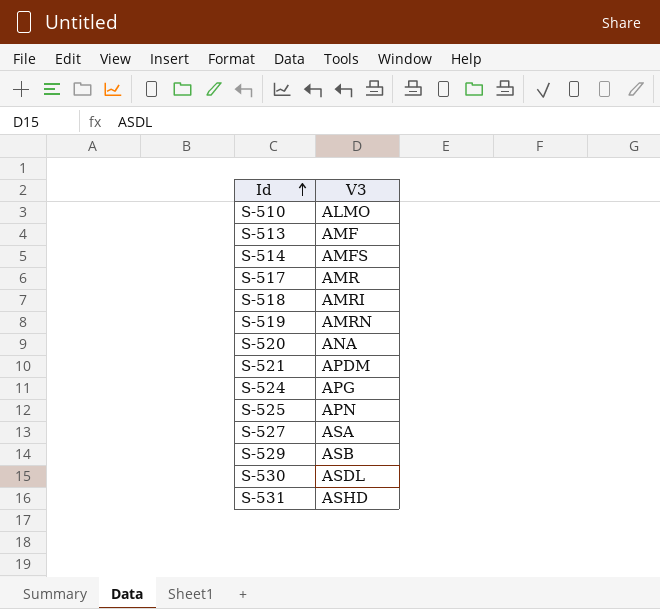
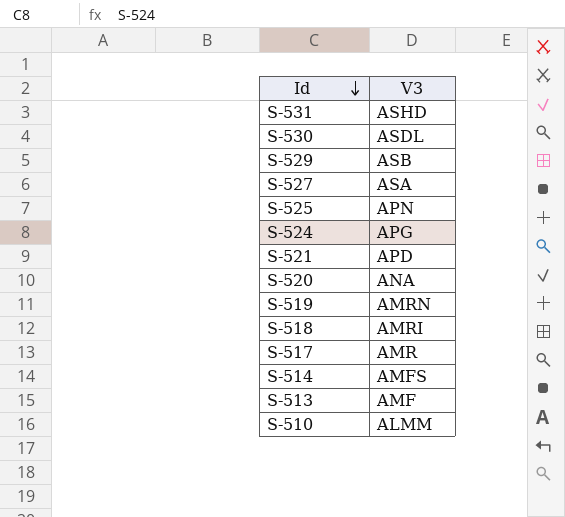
row order: Id ascending -> Id descending
S-521 | V3: APDM -> APD
S-510 | V3: ALMO -> ALMM

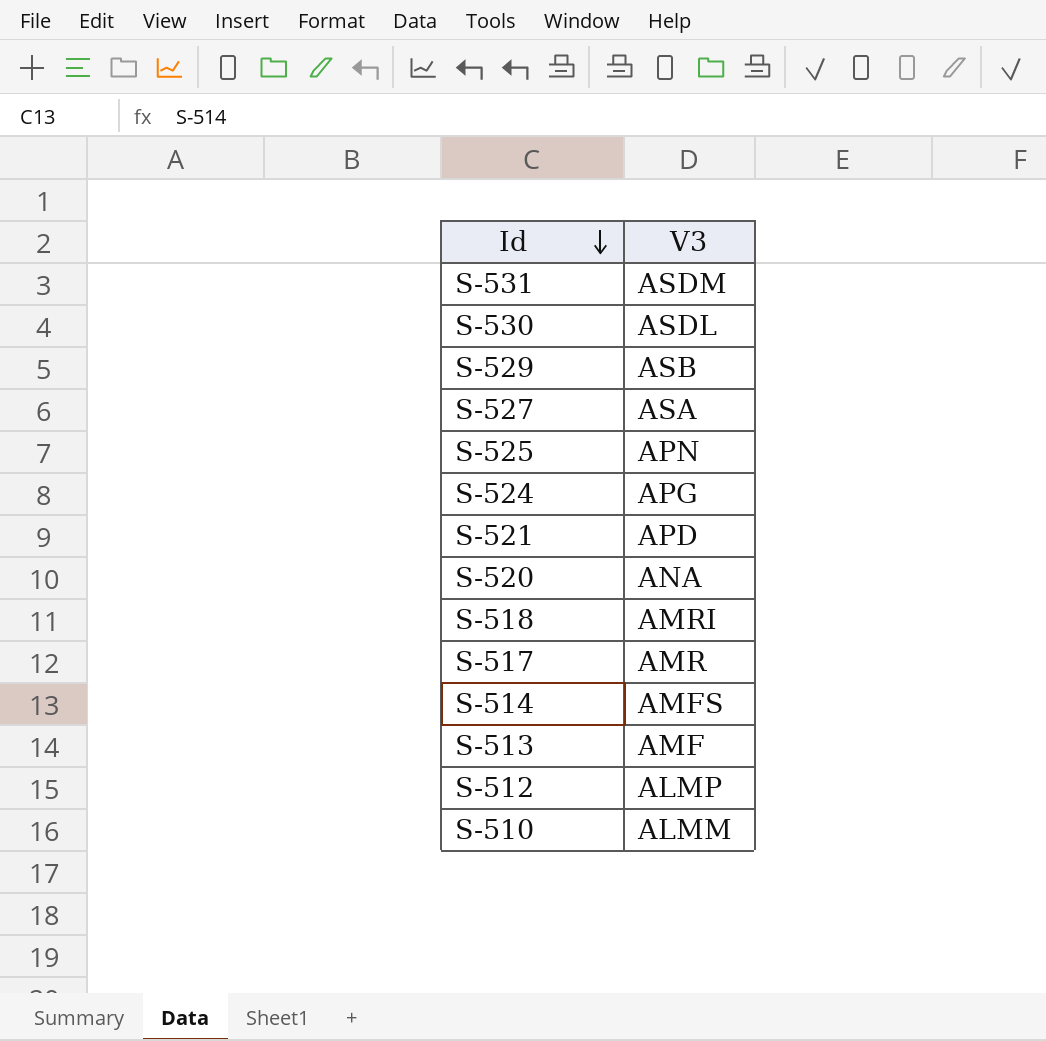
row S-519: AMRN -> none
S-531 | V3: ASHD -> ASDM
row S-512: none -> ALMP

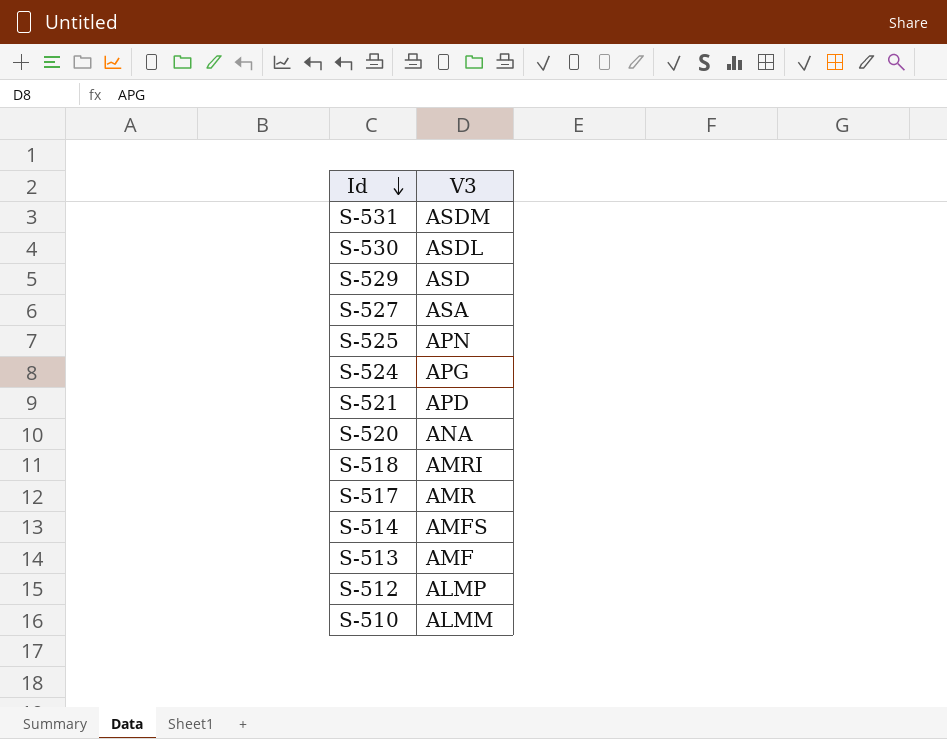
S-529 | V3: ASB -> ASD

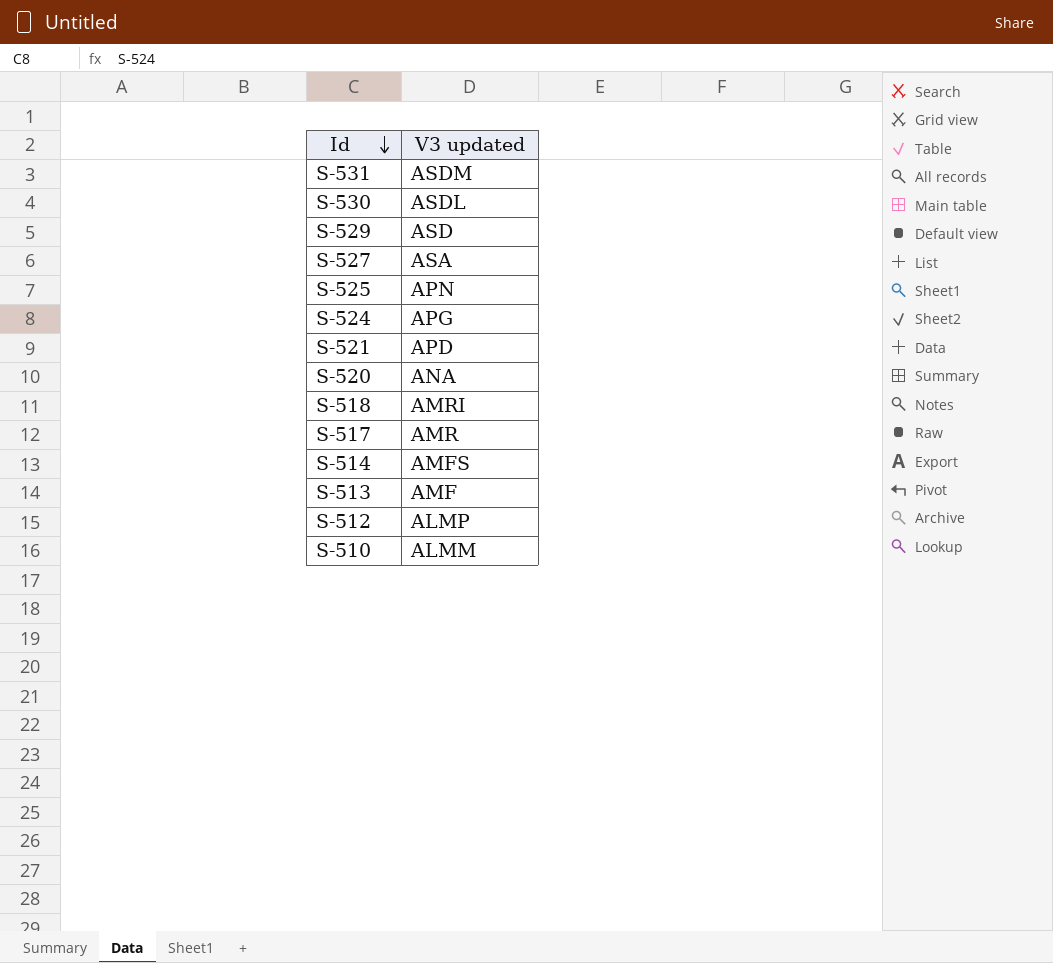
column name: V3 -> V3 updated

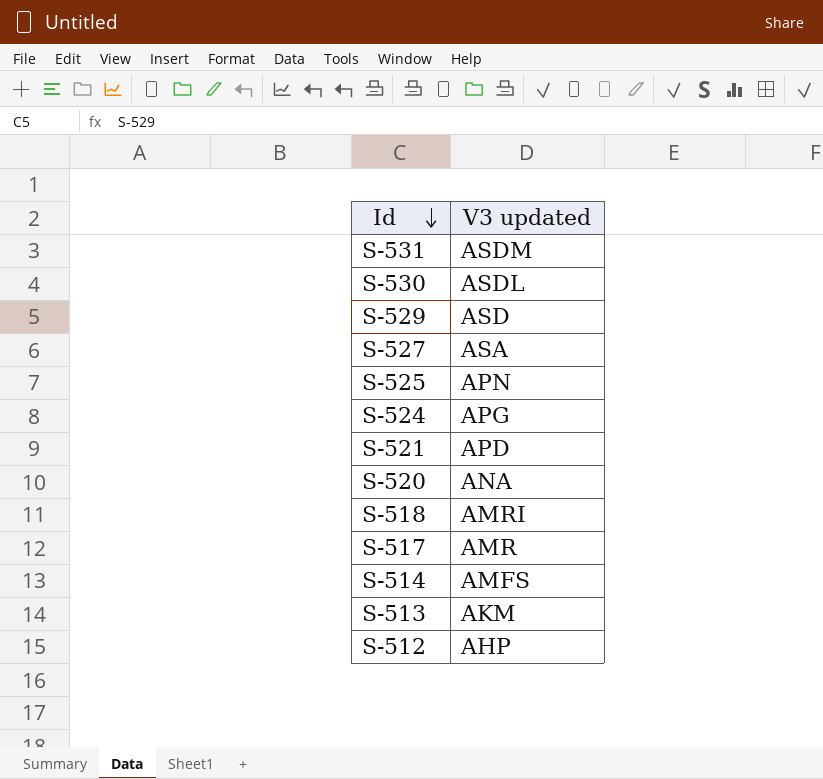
row S-510: ALMM -> none
S-513 | V3 updated: AMF -> AKM
S-512 | V3 updated: ALMP -> AHP

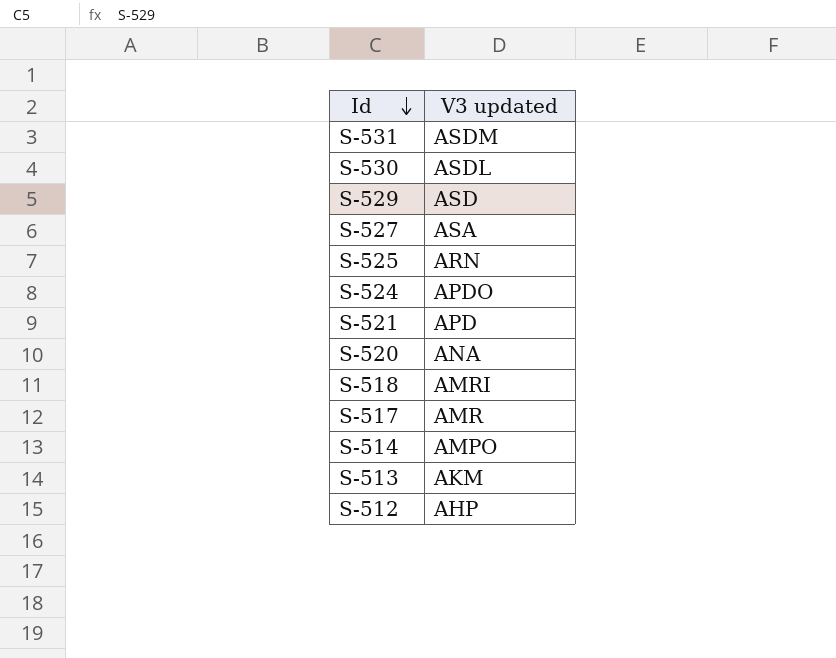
S-525 | V3 updated: APN -> ARN
S-524 | V3 updated: APG -> APDO
S-514 | V3 updated: AMFS -> AMPO

